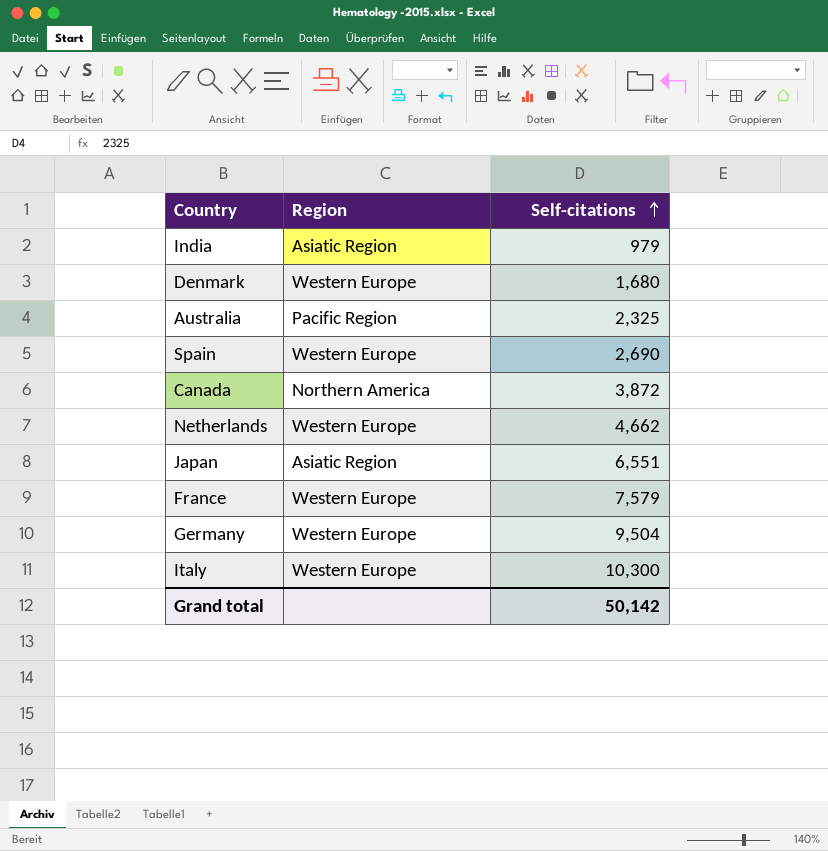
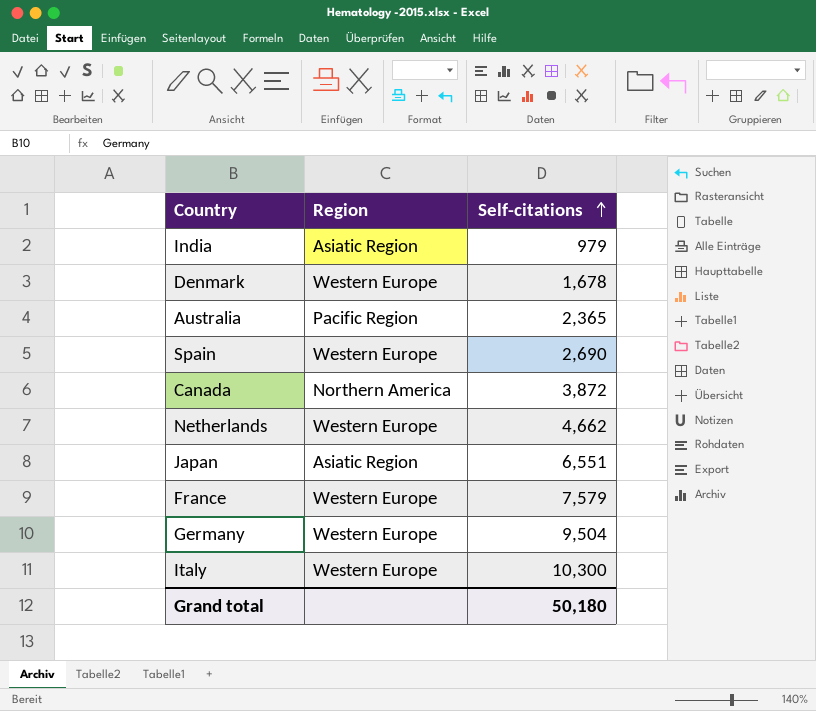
Denmark | Self-citations: 1,680 -> 1,678
Australia | Self-citations: 2,325 -> 2,365
Grand total | Self-citations: 50,142 -> 50,180

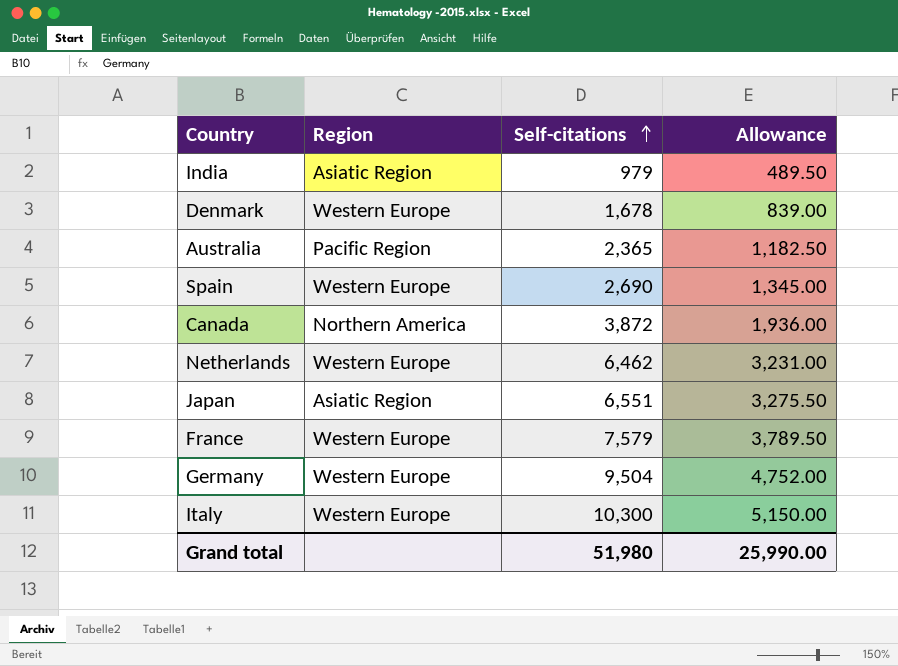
column Allowance | formula: none -> [Self-citations] * 0.5
Netherlands | Self-citations: 4,662 -> 6,462
Grand total | Self-citations: 50,180 -> 51,980

